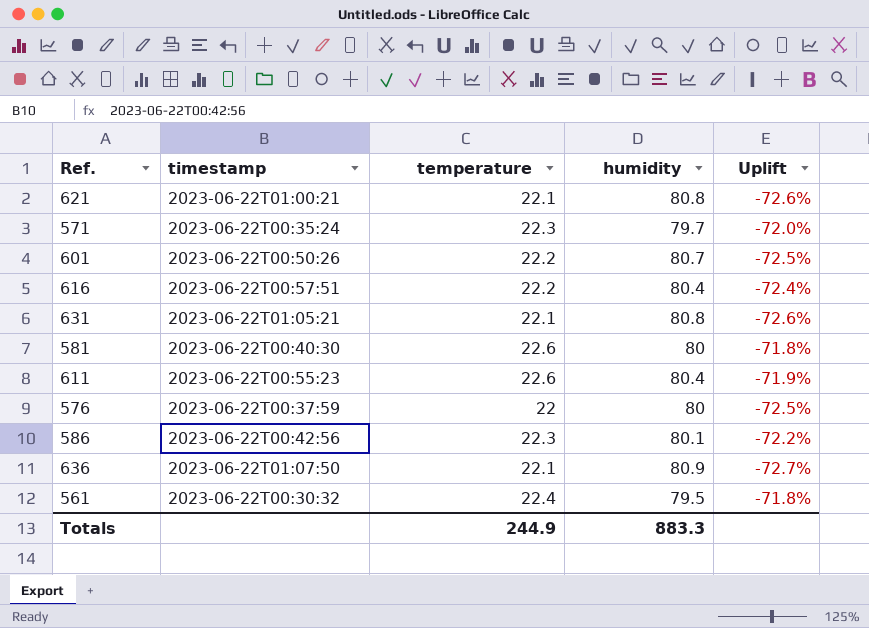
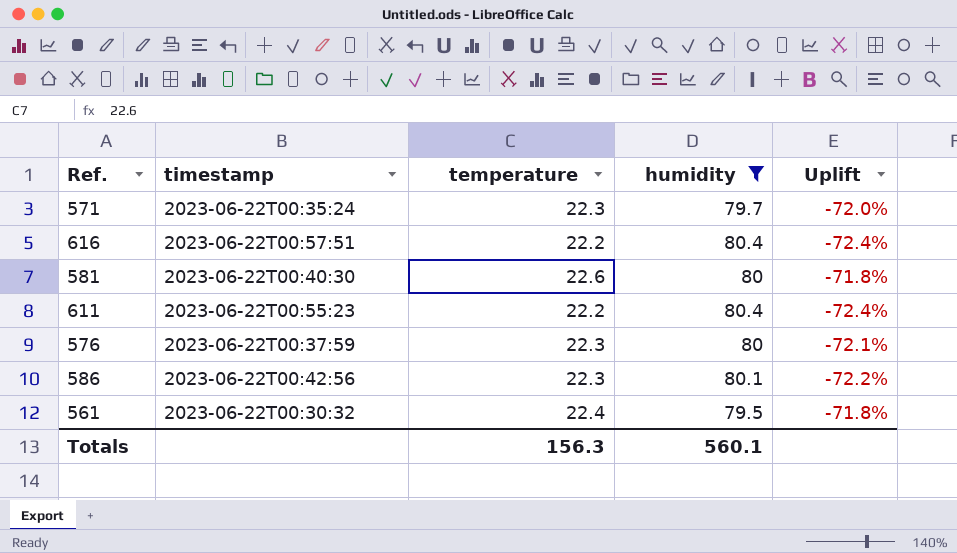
filter: none -> humidity <= 80.4
611 | temperature: 22.6 -> 22.2
611 | Uplift: -71.9% -> -72.4%
576 | temperature: 22 -> 22.3
576 | Uplift: -72.5% -> -72.1%
Totals | temperature: 244.9 -> 156.3
Totals | humidity: 883.3 -> 560.1

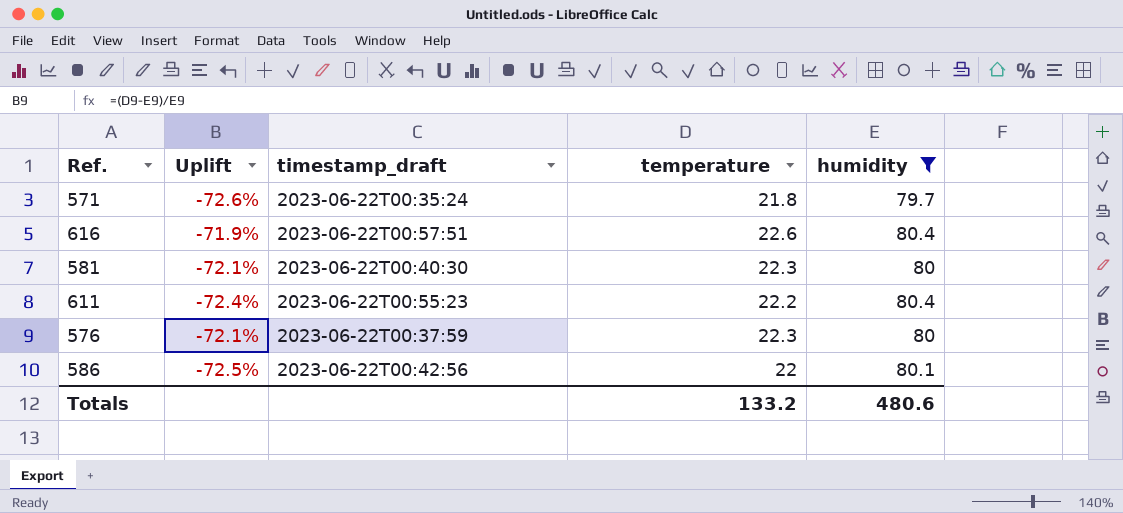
column Uplift | position: 5 -> 2
column name: timestamp -> timestamp_draft
row 561: 2023-06-22T00:30:32 | 22.4 | 79.5 | -71.8% -> none
571 | Uplift: -72.0% -> -72.6%
571 | temperature: 22.3 -> 21.8
616 | Uplift: -72.4% -> -71.9%
616 | temperature: 22.2 -> 22.6
581 | Uplift: -71.8% -> -72.1%
581 | temperature: 22.6 -> 22.3
586 | Uplift: -72.2% -> -72.5%
586 | temperature: 22.3 -> 22
Totals | temperature: 156.3 -> 133.2
Totals | humidity: 560.1 -> 480.6

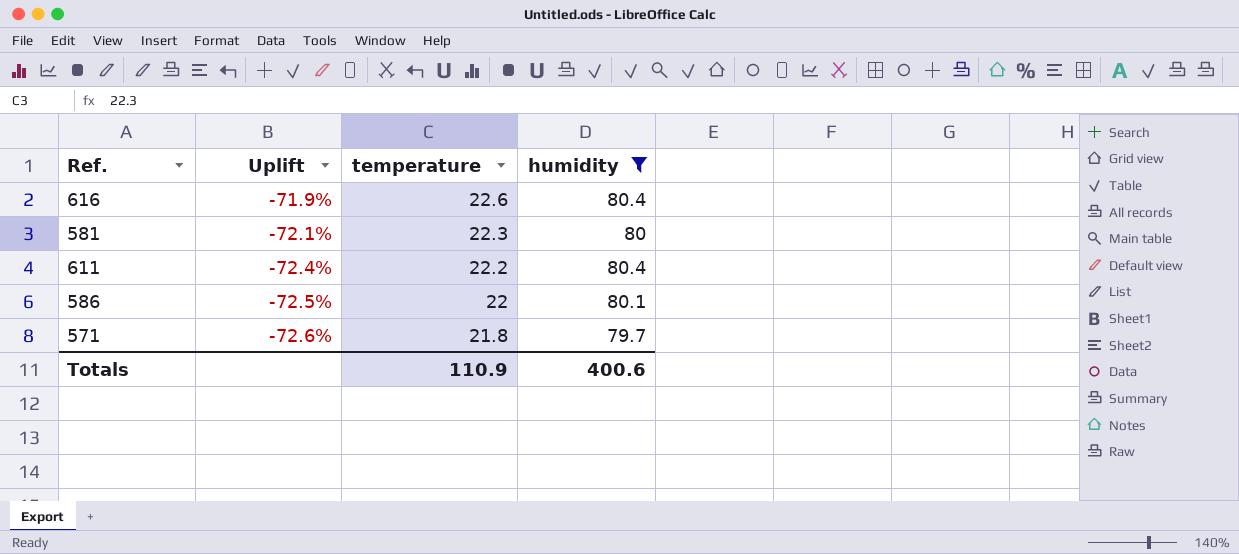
row order: none -> Uplift descending
column timestamp_draft | position: 3 -> none
row 576: -72.1% | 2023-06-22T00:37:59 | 22.3 | 80 -> none
Totals | temperature: 133.2 -> 110.9
Totals | humidity: 480.6 -> 400.6

